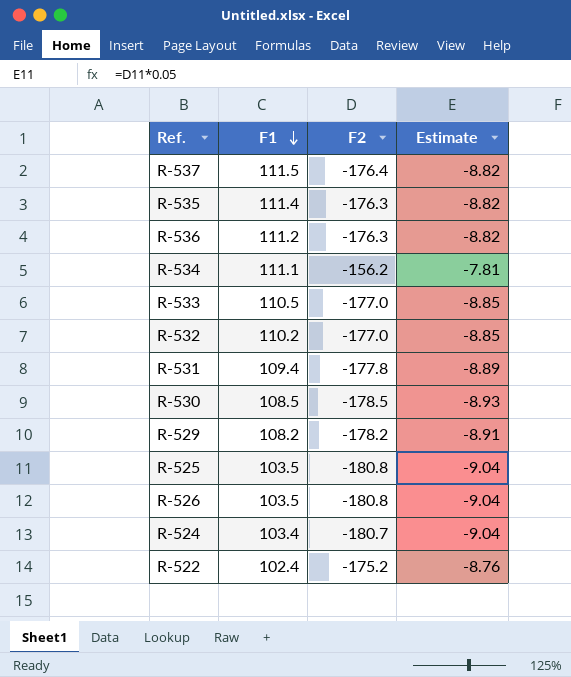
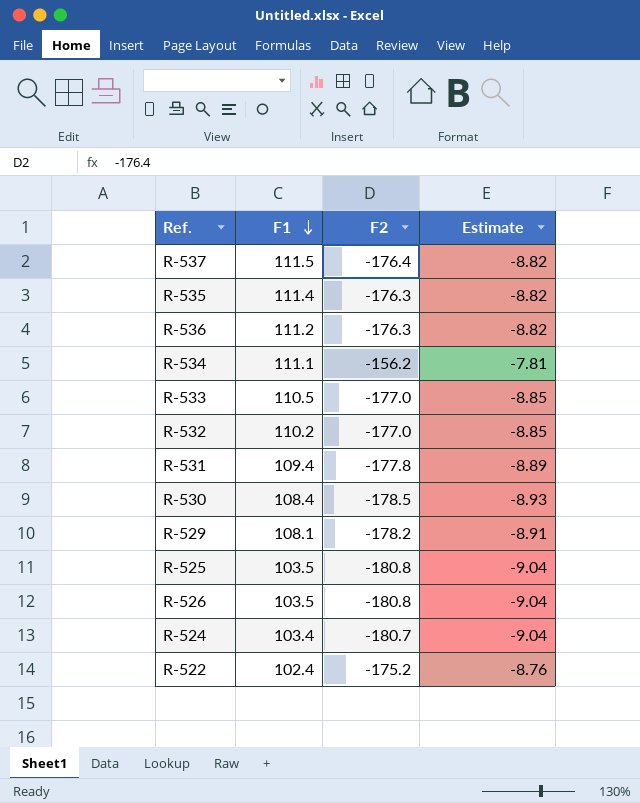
R-530 | F1: 108.5 -> 108.4
R-529 | F1: 108.2 -> 108.1

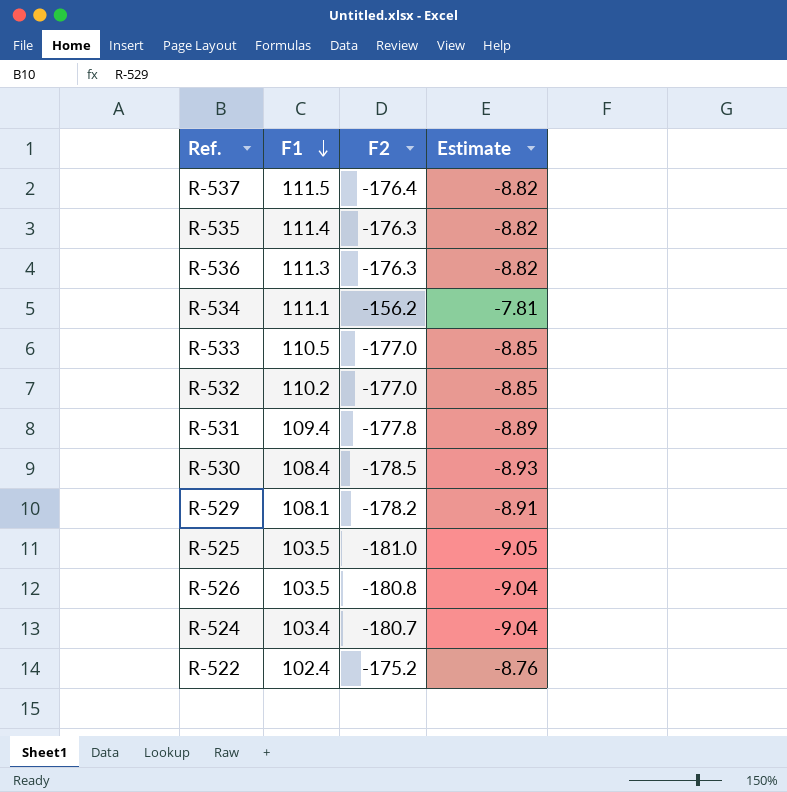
R-536 | F1: 111.2 -> 111.3
R-525 | F2: -180.8 -> -181.0
R-525 | Estimate: -9.04 -> -9.05

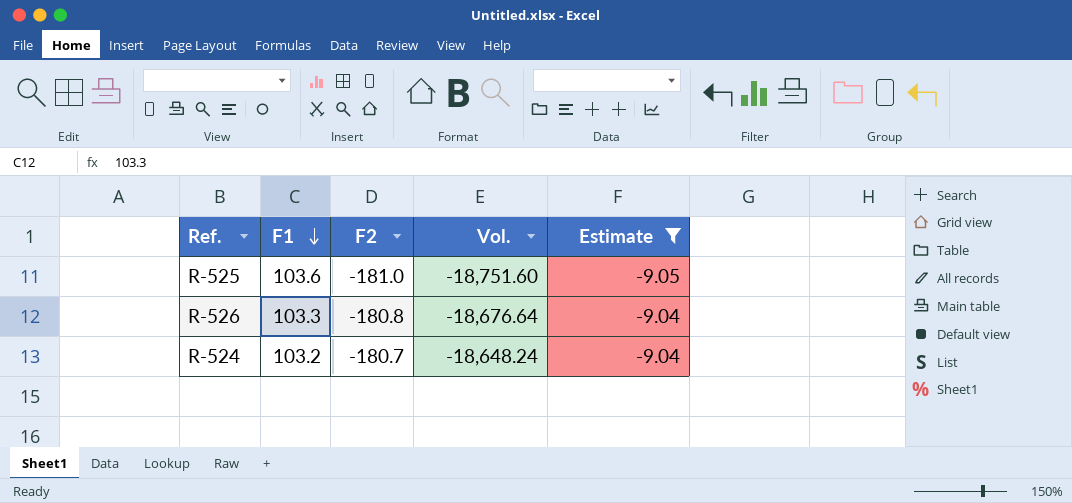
filter: none -> Estimate <= -9.04
column Vol. | formula: none -> [F1] * [F2]
R-525 | F1: 103.5 -> 103.6
R-526 | F1: 103.5 -> 103.3
R-524 | F1: 103.4 -> 103.2

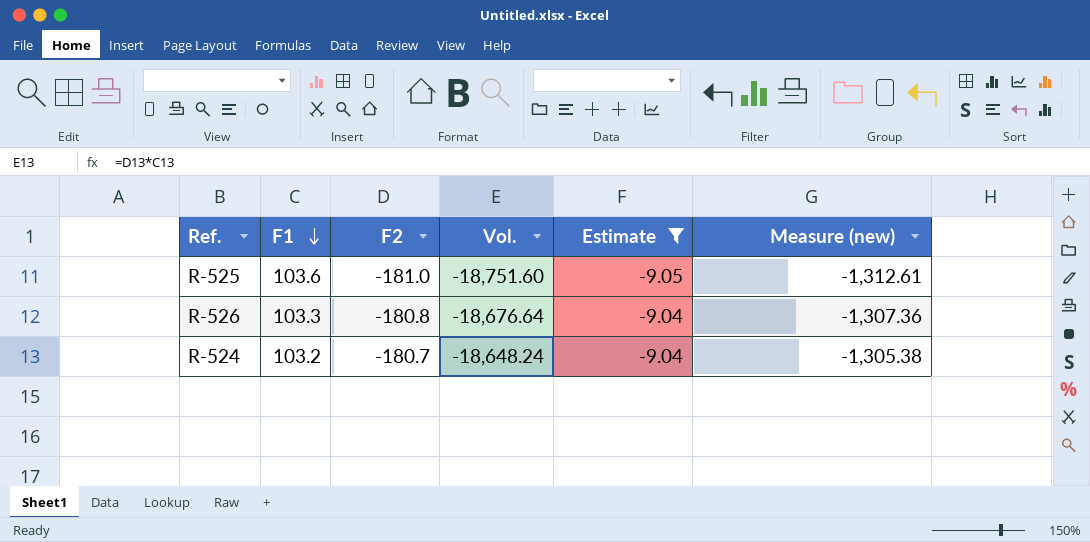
column Measure (new) | formula: none -> [Vol.] * 0.07

